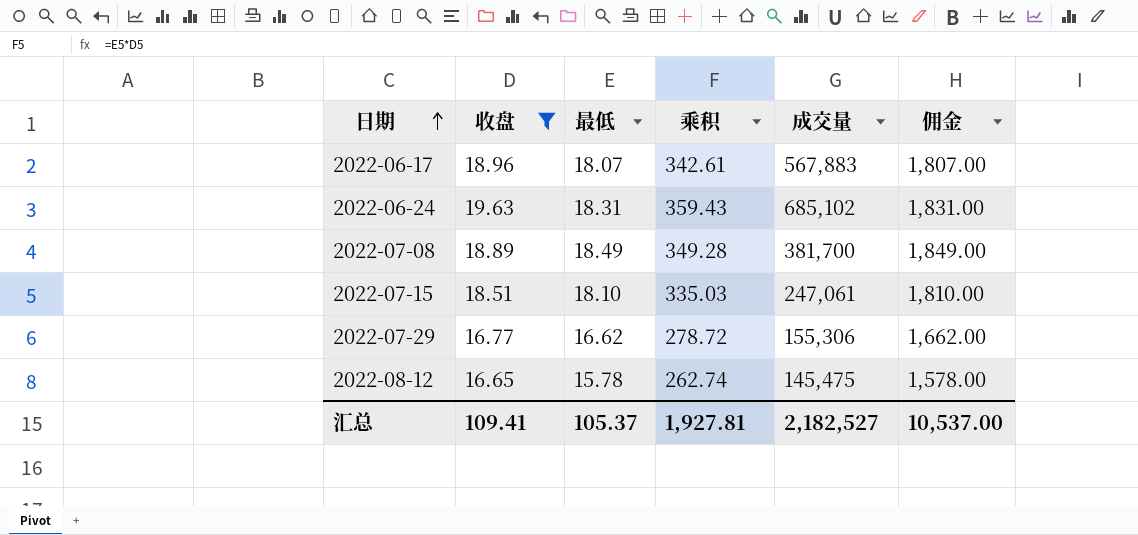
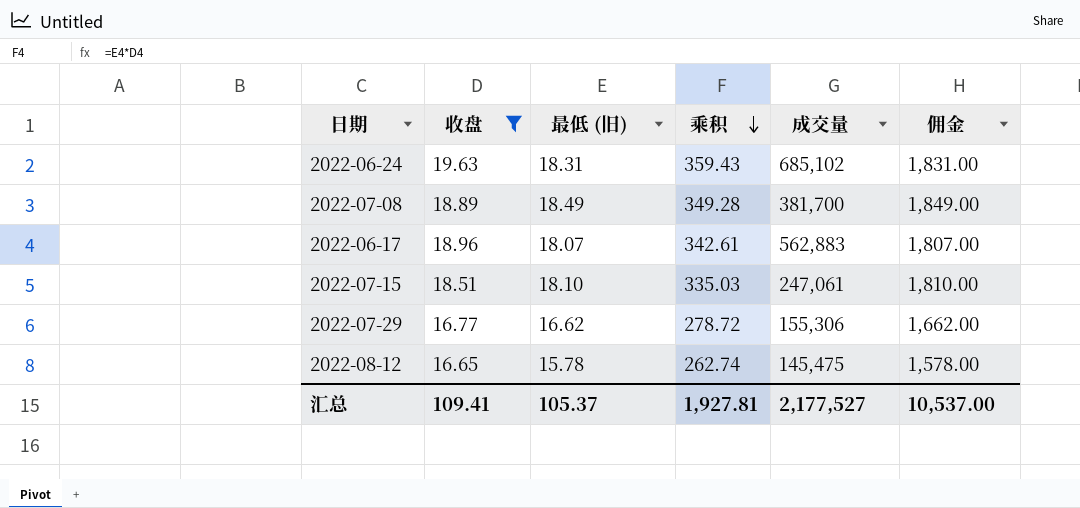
row order: 日期 ascending -> 乘积 descending
column name: 最低 -> 最低 (旧)
2022-06-17 | 成交量: 567,883 -> 562,883
汇总 | 成交量: 2,182,527 -> 2,177,527

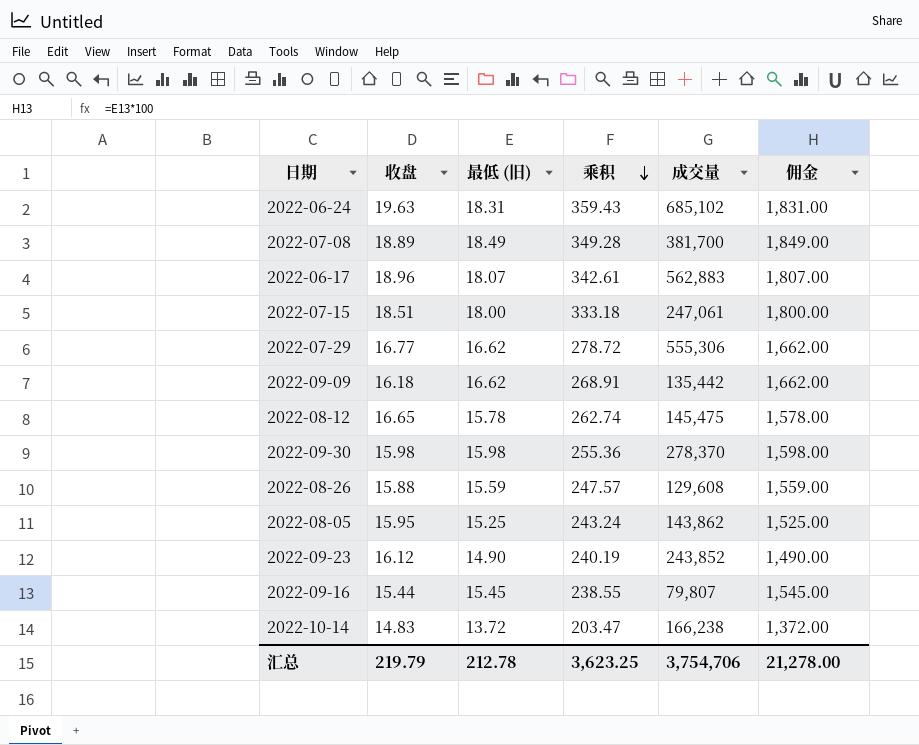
filter: 收盘 >= 16.65 -> none
2022-07-15 | 最低 (旧): 18.10 -> 18.00
2022-07-15 | 乘积: 335.03 -> 333.18
2022-07-15 | 佣金: 1,810.00 -> 1,800.00
2022-07-29 | 成交量: 155,306 -> 555,306
汇总 | 收盘: 109.41 -> 219.79
汇总 | 最低 (旧): 105.37 -> 212.78
汇总 | 乘积: 1,927.81 -> 3,623.25
汇总 | 成交量: 2,177,527 -> 3,754,706
汇总 | 佣金: 10,537.00 -> 21,278.00

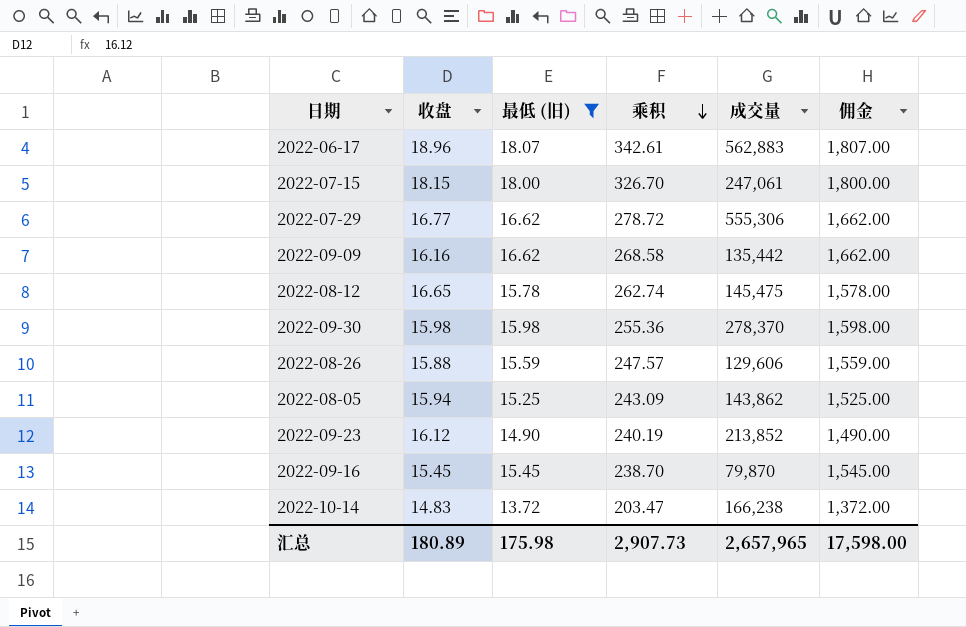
filter: none -> 最低 (旧) <= 18.07
2022-07-15 | 收盘: 18.51 -> 18.15
2022-07-15 | 乘积: 333.18 -> 326.70
2022-09-09 | 收盘: 16.18 -> 16.16
2022-09-09 | 乘积: 268.91 -> 268.58
2022-08-26 | 成交量: 129,608 -> 129,606
2022-08-05 | 收盘: 15.95 -> 15.94
2022-08-05 | 乘积: 243.24 -> 243.09
2022-09-23 | 成交量: 243,852 -> 213,852
2022-09-16 | 收盘: 15.44 -> 15.45
2022-09-16 | 乘积: 238.55 -> 238.70
2022-09-16 | 成交量: 79,807 -> 79,870
汇总 | 收盘: 219.79 -> 180.89
汇总 | 最低 (旧): 212.78 -> 175.98
汇总 | 乘积: 3,623.25 -> 2,907.73
汇总 | 成交量: 3,754,706 -> 2,657,965
汇总 | 佣金: 21,278.00 -> 17,598.00

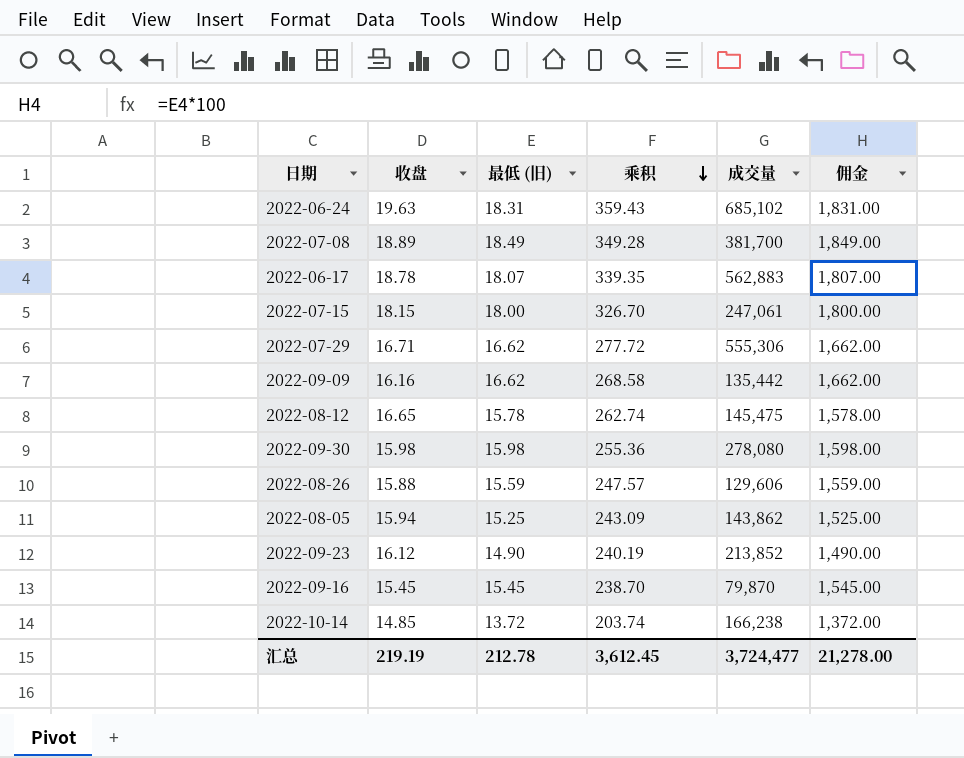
filter: 最低 (旧) <= 18.07 -> none
2022-06-17 | 收盘: 18.96 -> 18.78
2022-06-17 | 乘积: 342.61 -> 339.35
2022-07-29 | 收盘: 16.77 -> 16.71
2022-07-29 | 乘积: 278.72 -> 277.72
2022-09-30 | 成交量: 278,370 -> 278,080
2022-10-14 | 收盘: 14.83 -> 14.85
2022-10-14 | 乘积: 203.47 -> 203.74
汇总 | 收盘: 180.89 -> 219.19
汇总 | 最低 (旧): 175.98 -> 212.78
汇总 | 乘积: 2,907.73 -> 3,612.45
汇总 | 成交量: 2,657,965 -> 3,724,477
汇总 | 佣金: 17,598.00 -> 21,278.00

